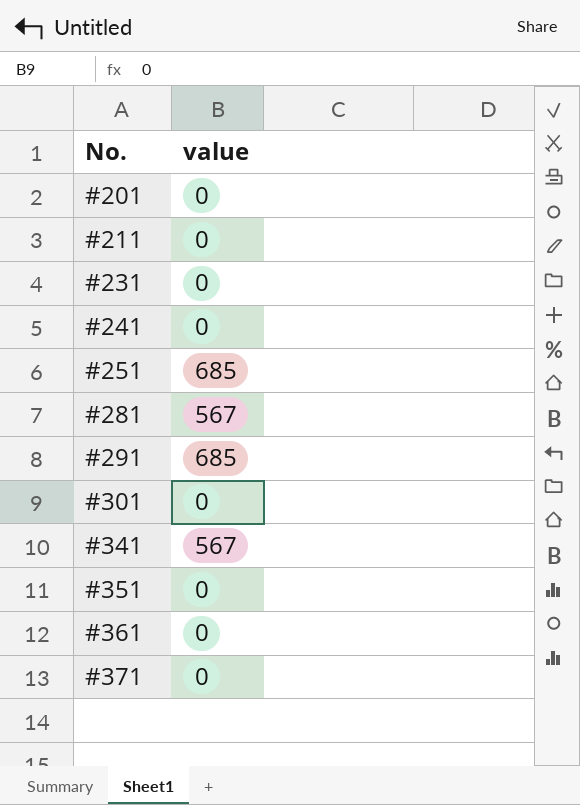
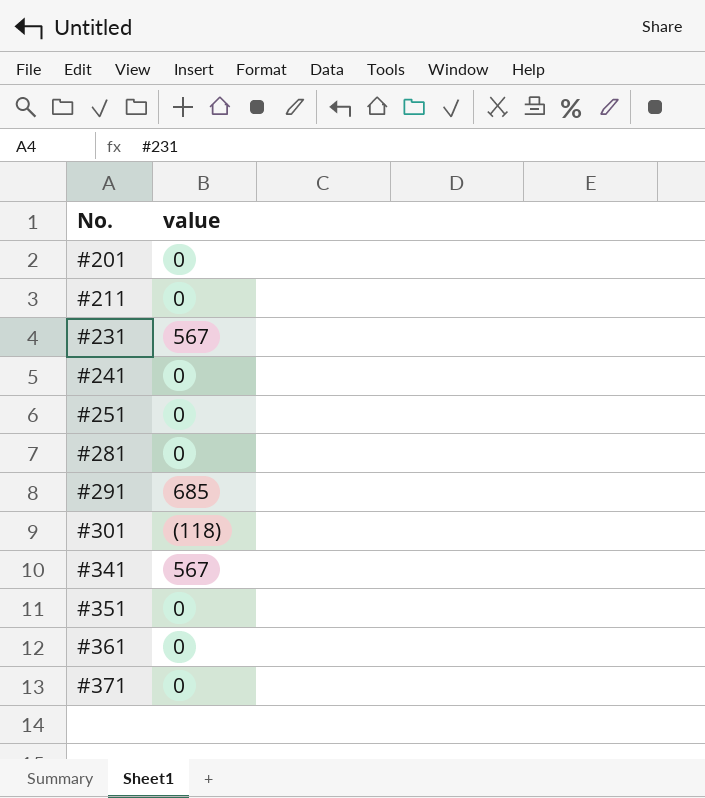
#231 | value: 0 -> 567
#251 | value: 685 -> 0
#281 | value: 567 -> 0
#301 | value: 0 -> (118)

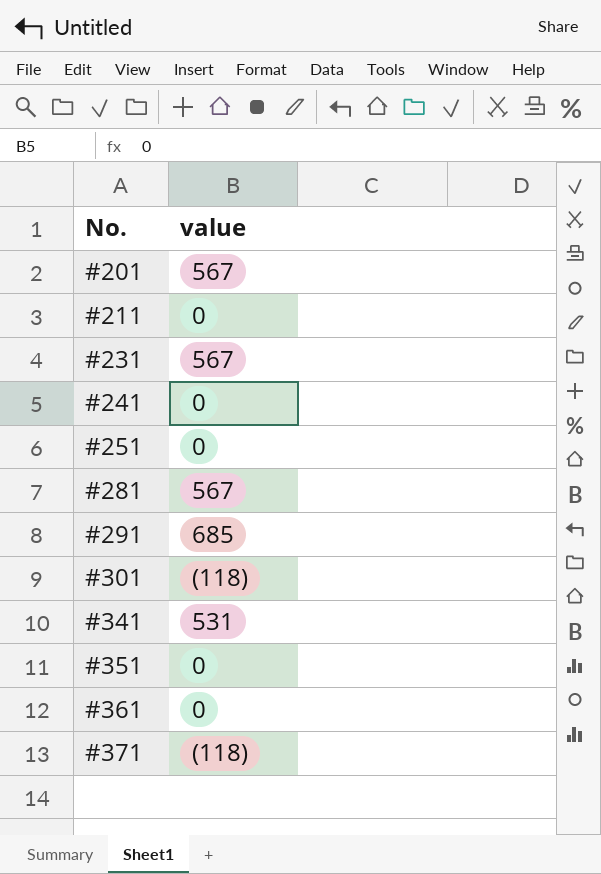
#201 | value: 0 -> 567
#281 | value: 0 -> 567
#341 | value: 567 -> 531
#371 | value: 0 -> (118)

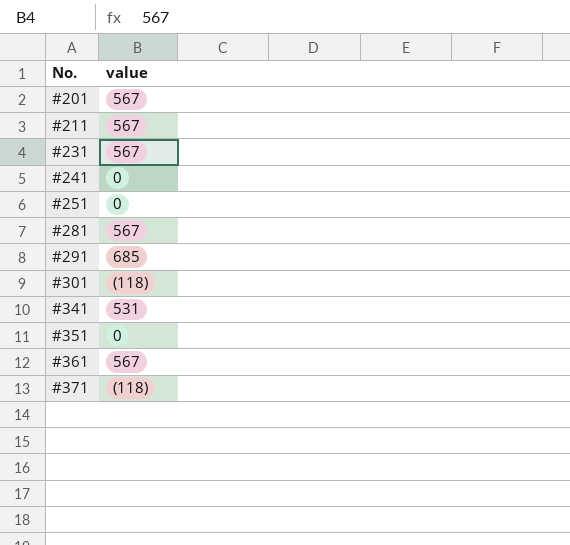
#211 | value: 0 -> 567
#361 | value: 0 -> 567

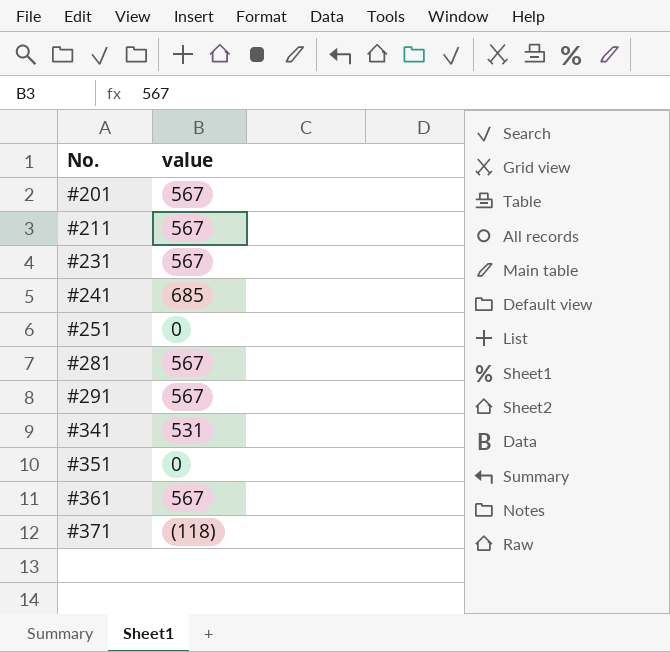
row #301: (118) -> none
#241 | value: 0 -> 685
#291 | value: 685 -> 567

